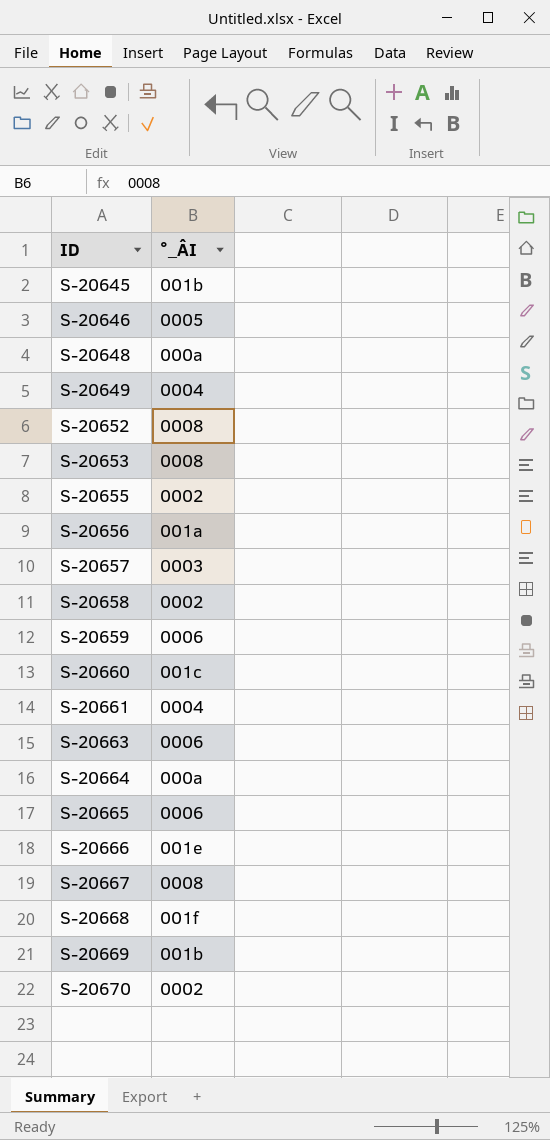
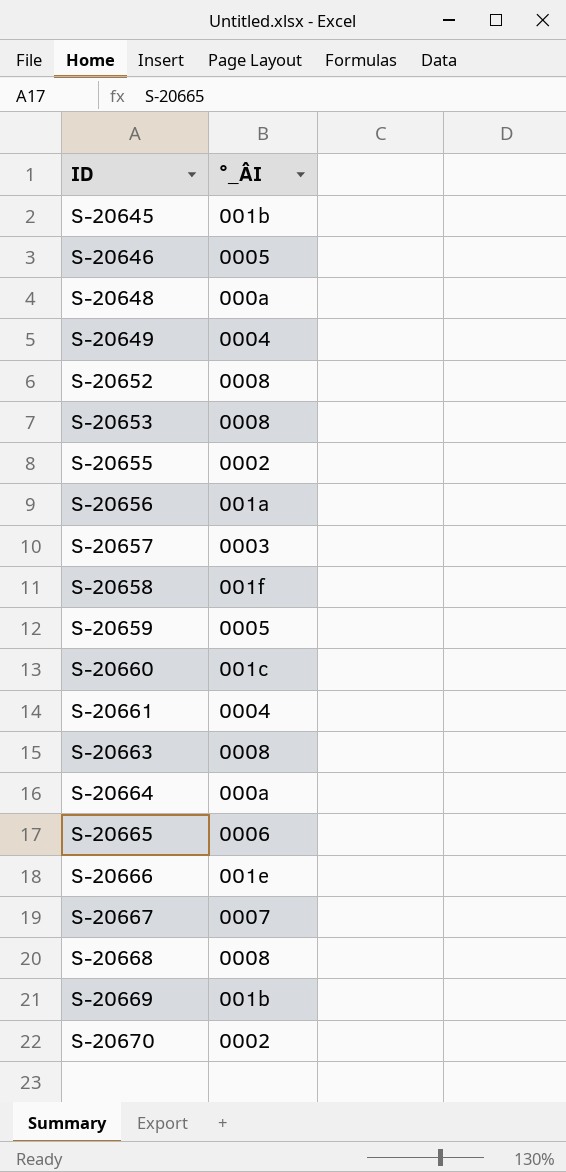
S-20658 | °_ÂI: 0002 -> 001f
S-20659 | °_ÂI: 0006 -> 0005
S-20663 | °_ÂI: 0006 -> 0008
S-20667 | °_ÂI: 0008 -> 0007
S-20668 | °_ÂI: 001f -> 0008

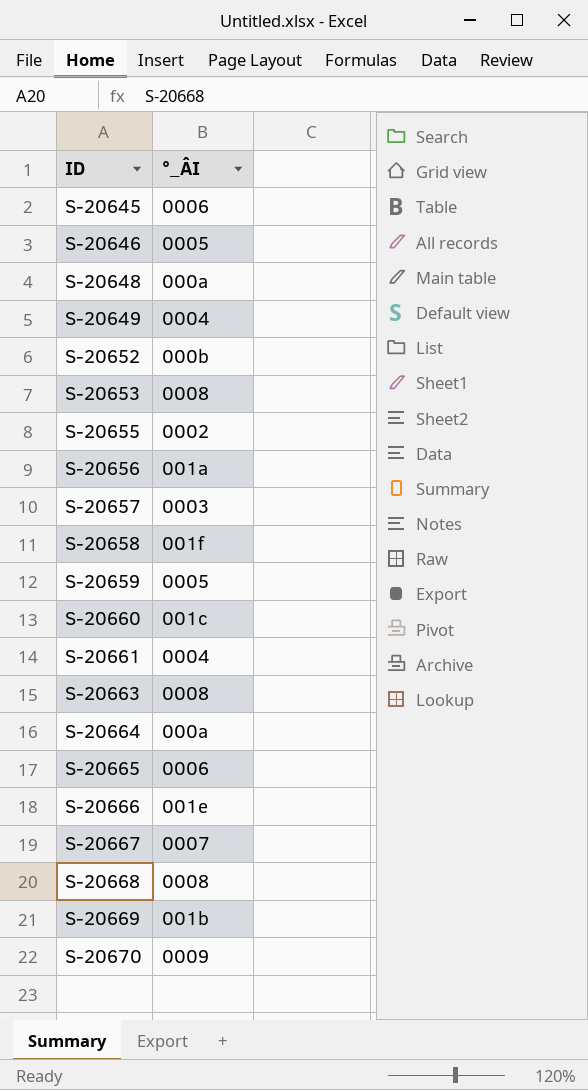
S-20645 | °_ÂI: 001b -> 0006
S-20652 | °_ÂI: 0008 -> 000b
S-20670 | °_ÂI: 0002 -> 0009

